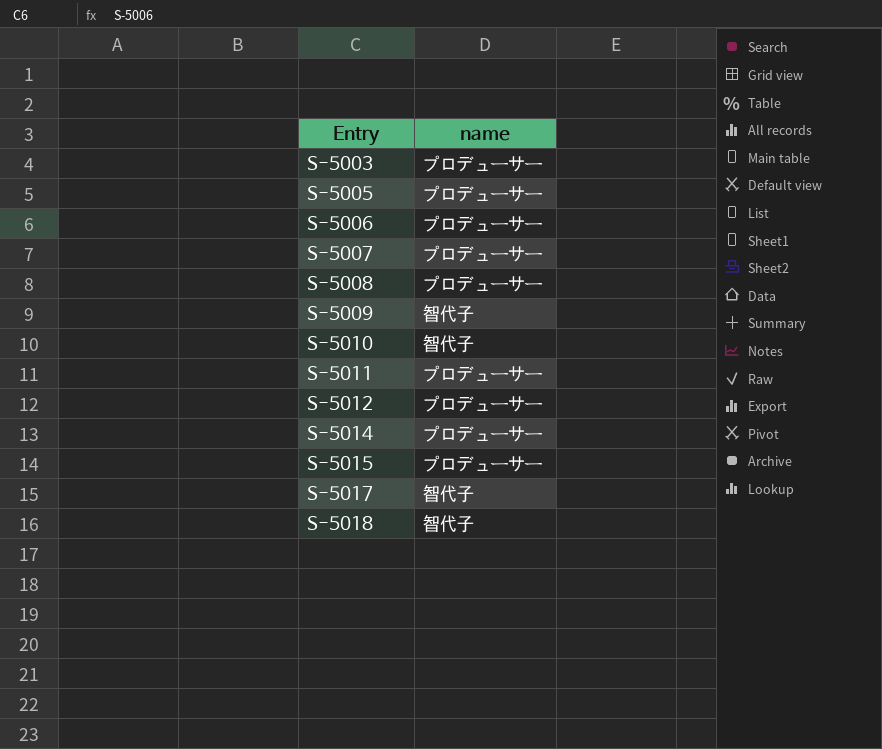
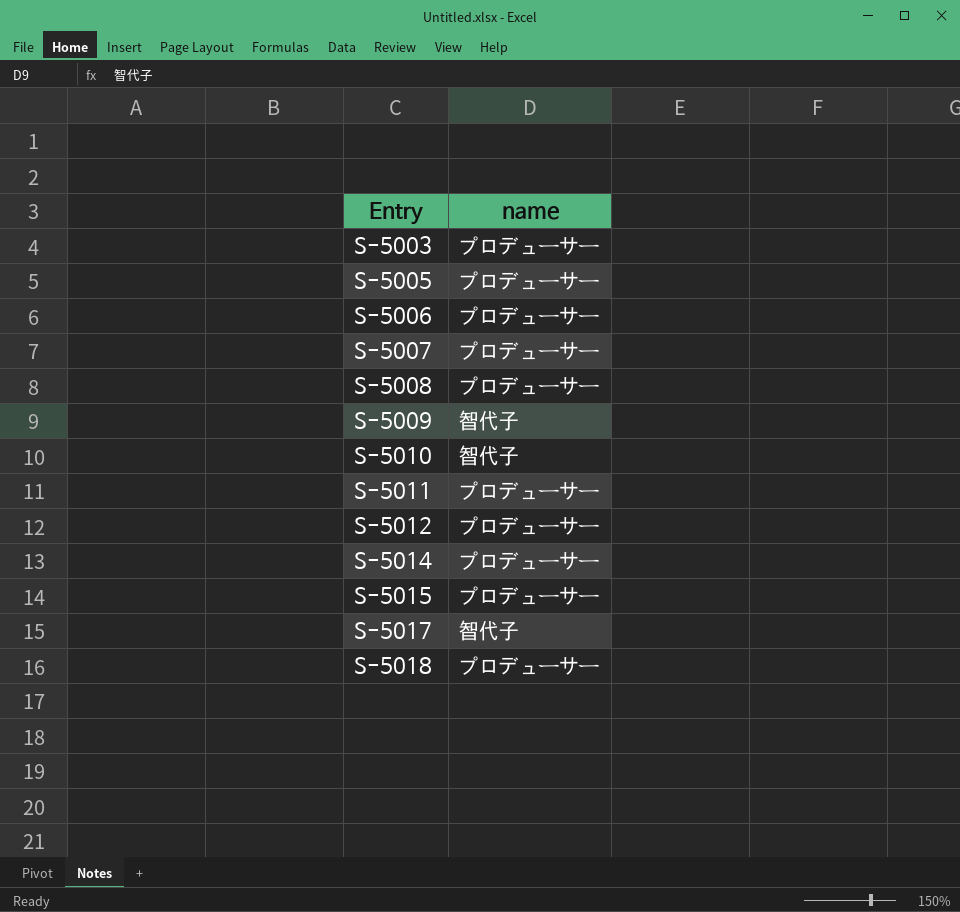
S-5018 | name: 智代子 -> プロデューサー

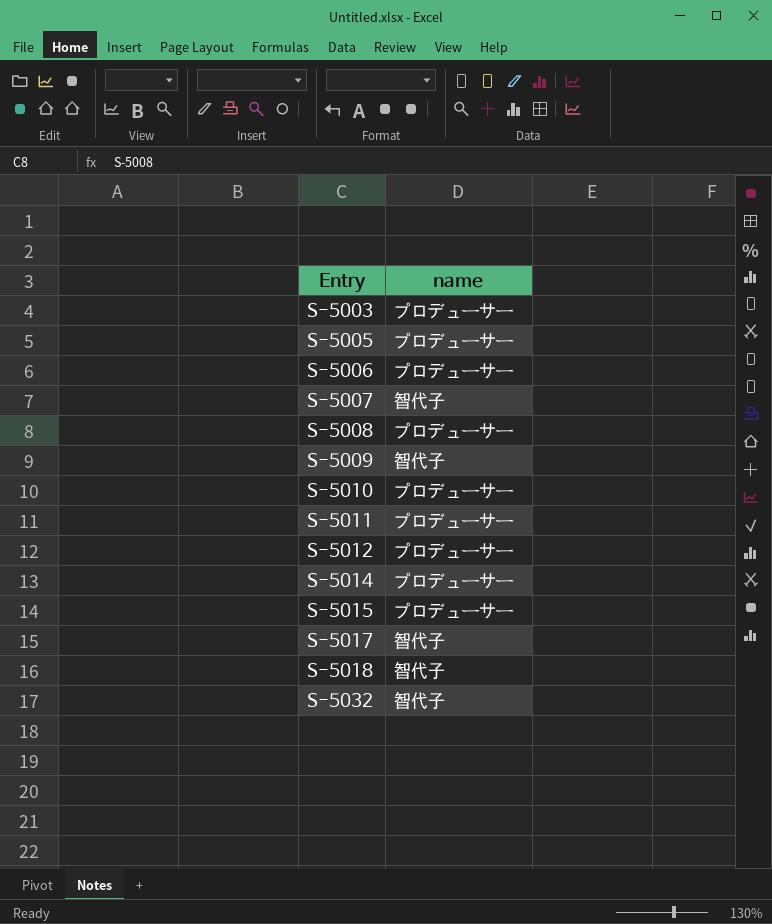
S-5007 | name: プロデューサー -> 智代子
S-5010 | name: 智代子 -> プロデューサー
S-5018 | name: プロデューサー -> 智代子
row S-5032: none -> 智代子

